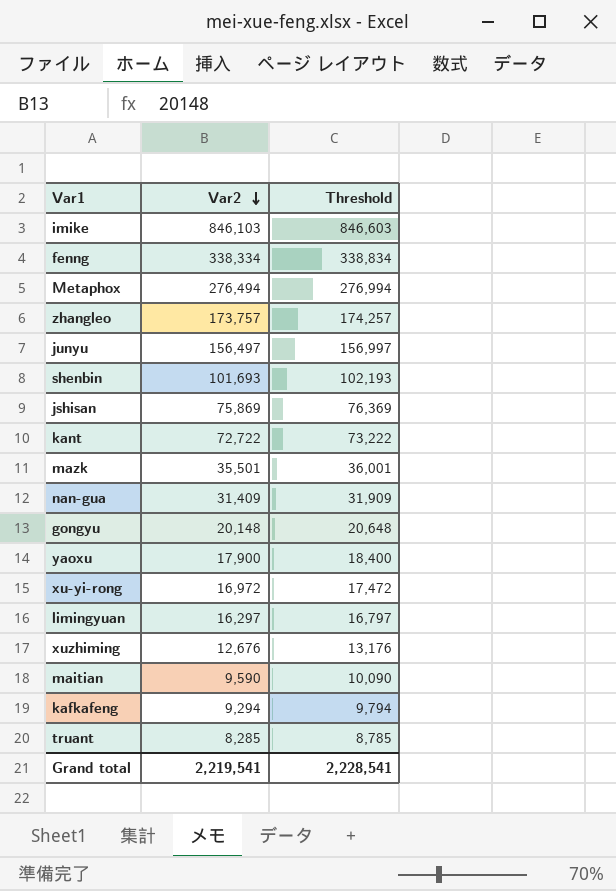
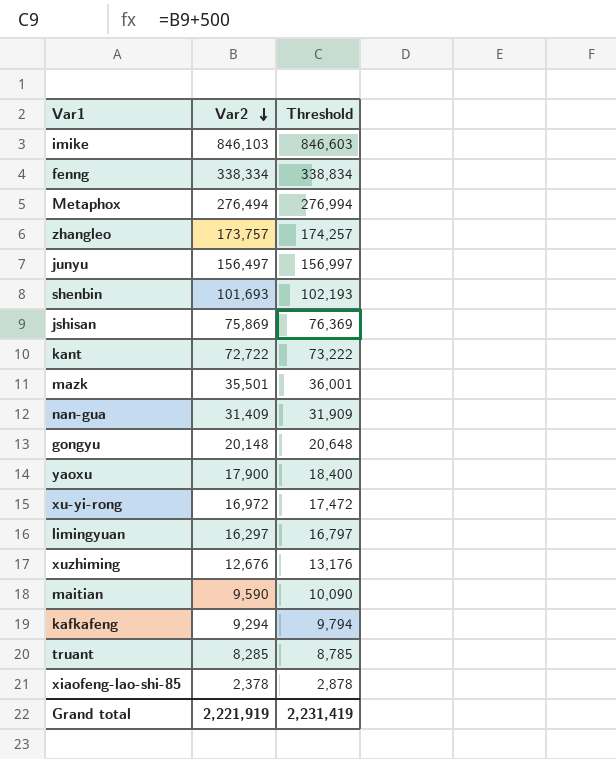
row xiaofeng-lao-shi-85: none -> 2,378 | 2,878
Grand total | Var2: 2,219,541 -> 2,221,919
Grand total | Threshold: 2,228,541 -> 2,231,419

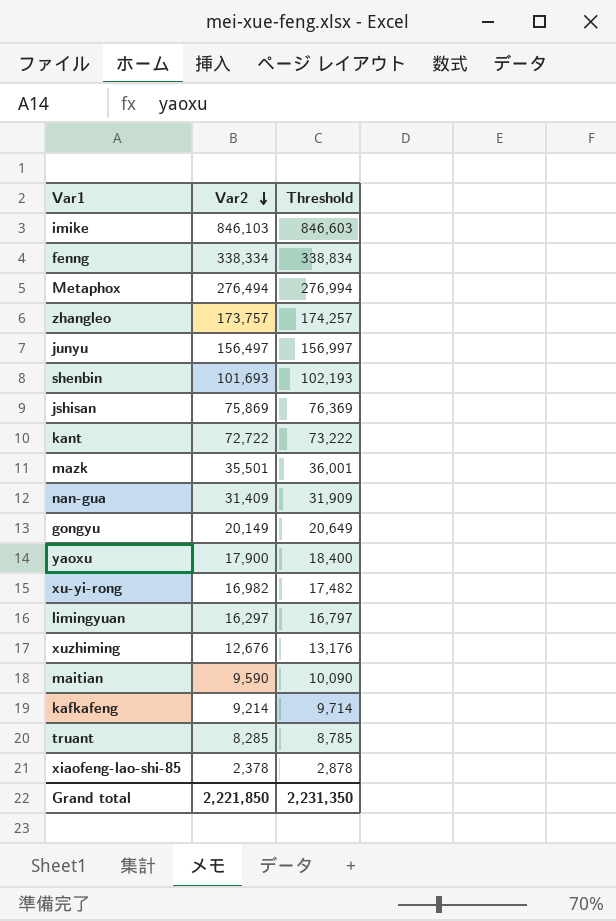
gongyu | Var2: 20,148 -> 20,149
gongyu | Threshold: 20,648 -> 20,649
xu-yi-rong | Var2: 16,972 -> 16,982
xu-yi-rong | Threshold: 17,472 -> 17,482
kafkafeng | Var2: 9,294 -> 9,214
kafkafeng | Threshold: 9,794 -> 9,714
Grand total | Var2: 2,221,919 -> 2,221,850
Grand total | Threshold: 2,231,419 -> 2,231,350

